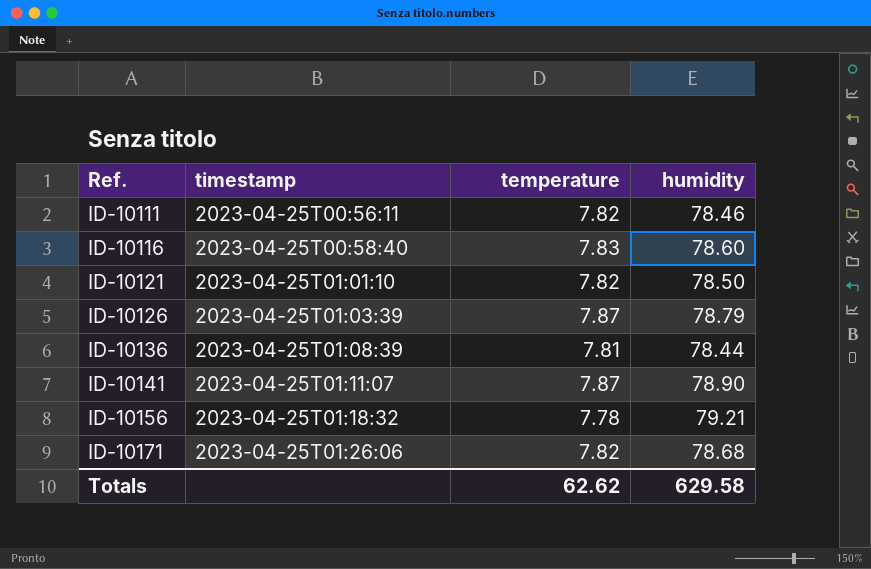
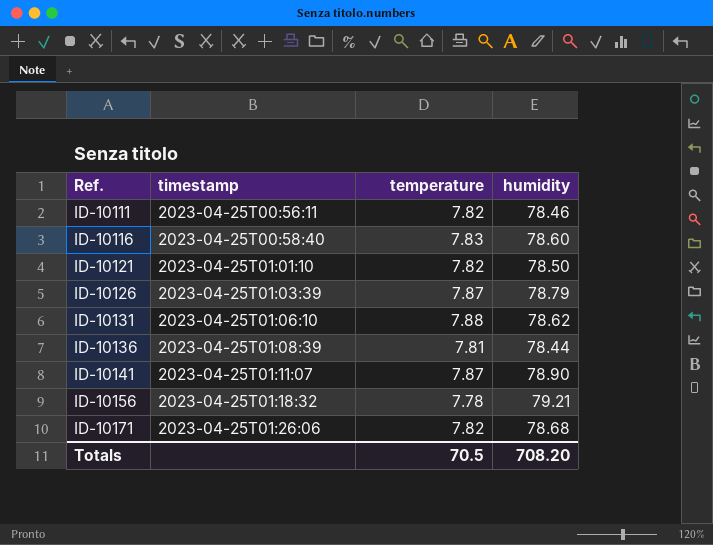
row ID-10131: none -> 2023-04-25T01:06:10 | 7.88 | 78.62
Totals | temperature: 62.62 -> 70.5
Totals | humidity: 629.58 -> 708.20

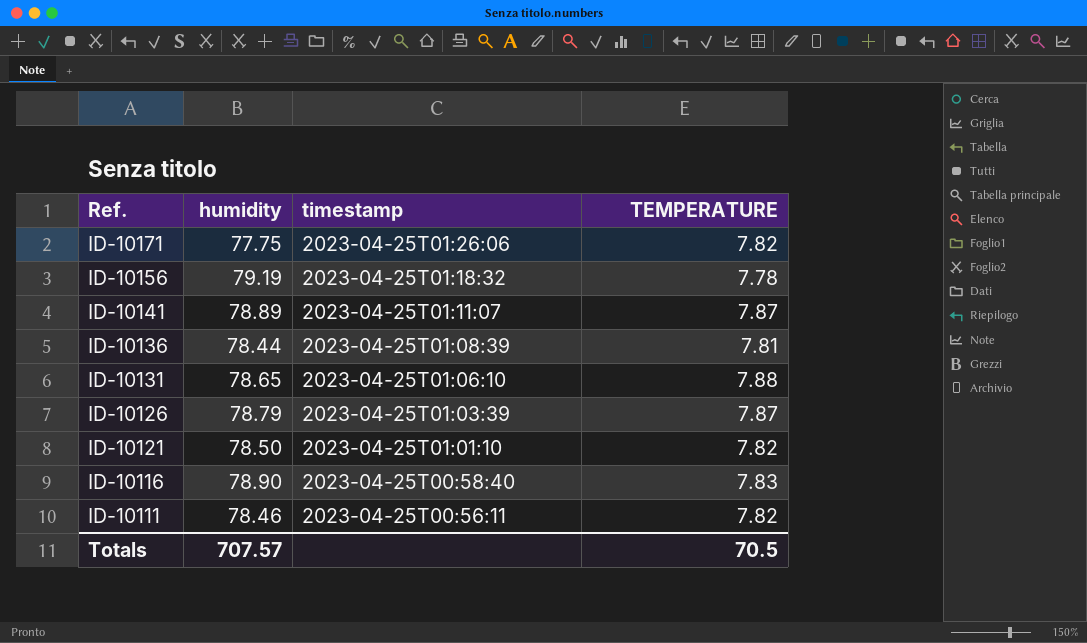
row order: Ref. ascending -> Ref. descending
column humidity | position: 4 -> 2
column name: temperature -> TEMPERATURE
ID-10171 | humidity: 78.68 -> 77.75
ID-10156 | humidity: 79.21 -> 79.19
ID-10141 | humidity: 78.90 -> 78.89
ID-10131 | humidity: 78.62 -> 78.65
ID-10116 | humidity: 78.60 -> 78.90
Totals | humidity: 708.20 -> 707.57

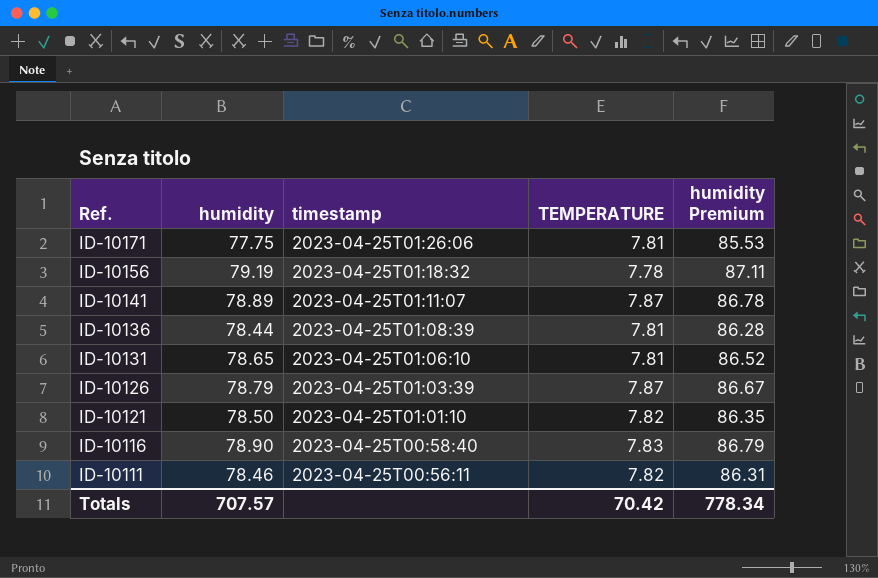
column humidity Premium | formula: none -> [humidity] * 1.1
ID-10171 | TEMPERATURE: 7.82 -> 7.81
ID-10131 | TEMPERATURE: 7.88 -> 7.81
Totals | TEMPERATURE: 70.5 -> 70.42

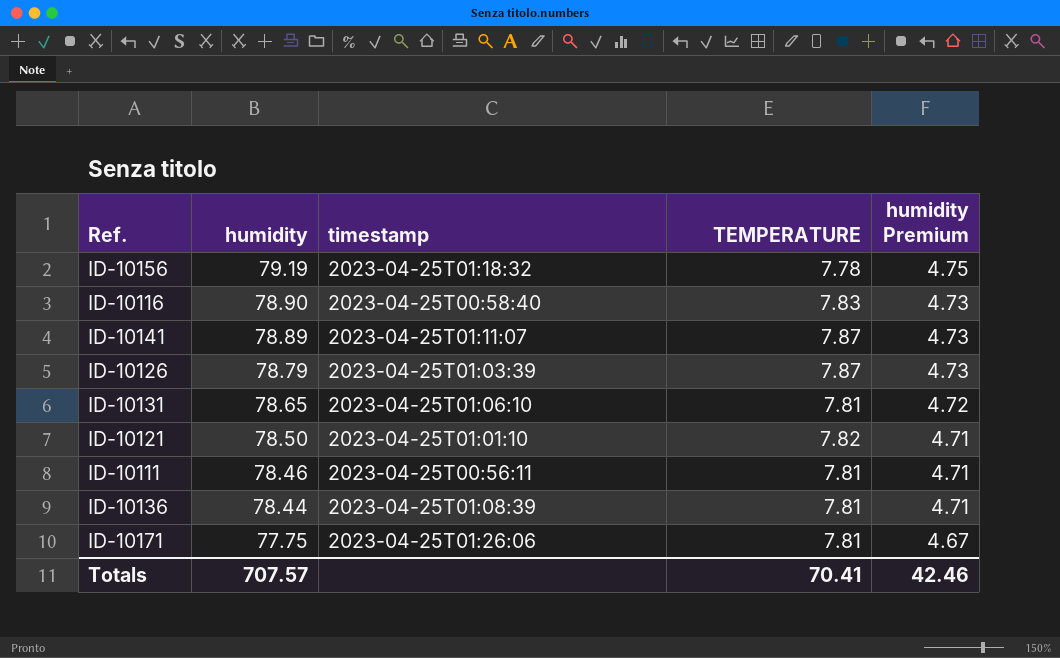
row order: Ref. descending -> humidity descending
column humidity Premium | formula: [humidity] * 1.1 -> [humidity] * 0.06
ID-10111 | TEMPERATURE: 7.82 -> 7.81
Totals | TEMPERATURE: 70.42 -> 70.41
Totals | humidity Premium: 778.34 -> 42.46

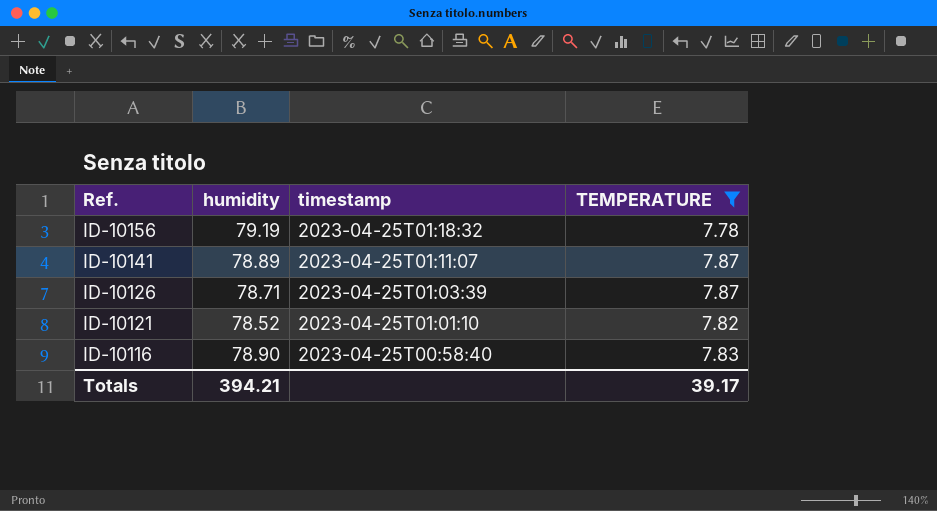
filter: none -> TEMPERATURE != 7.81
row order: humidity descending -> Ref. descending
column humidity Premium | formula: [humidity] * 0.06 -> none
ID-10126 | humidity: 78.79 -> 78.71
ID-10121 | humidity: 78.50 -> 78.52
Totals | humidity: 707.57 -> 394.21
Totals | TEMPERATURE: 70.41 -> 39.17

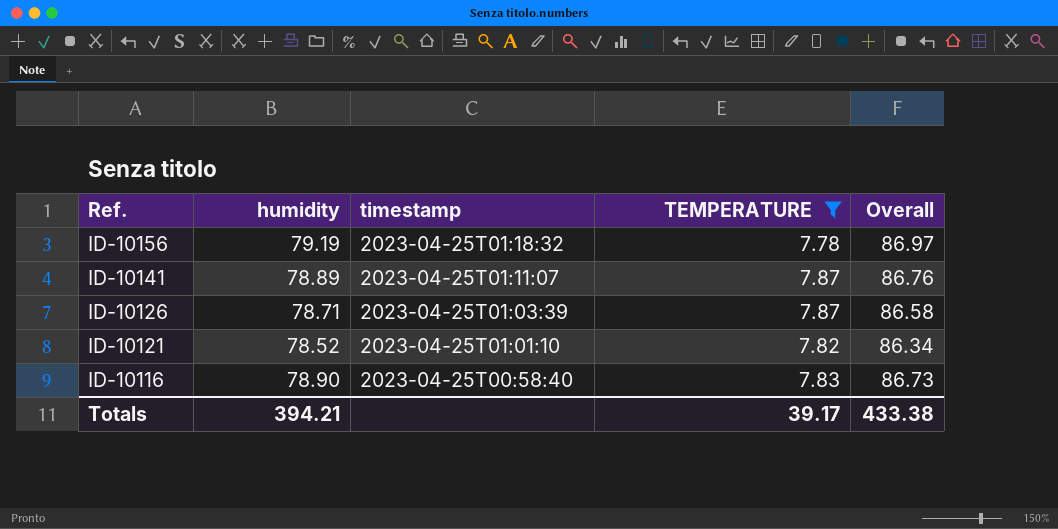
column Overall | formula: none -> [humidity] + [TEMPERATURE]

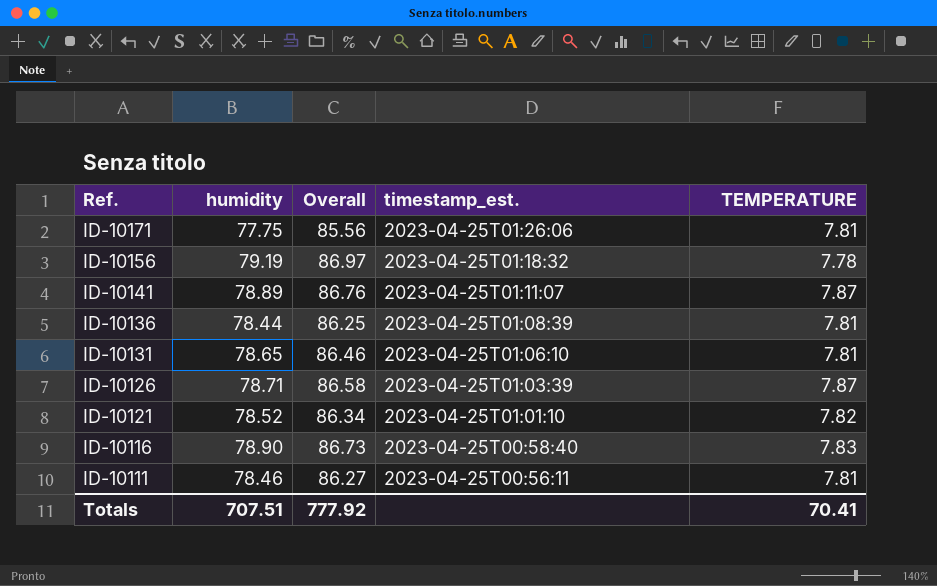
filter: TEMPERATURE != 7.81 -> none
column Overall | position: 5 -> 3
column name: timestamp -> timestamp_est.
Totals | humidity: 394.21 -> 707.51
Totals | Overall: 433.38 -> 777.92
Totals | TEMPERATURE: 39.17 -> 70.41

